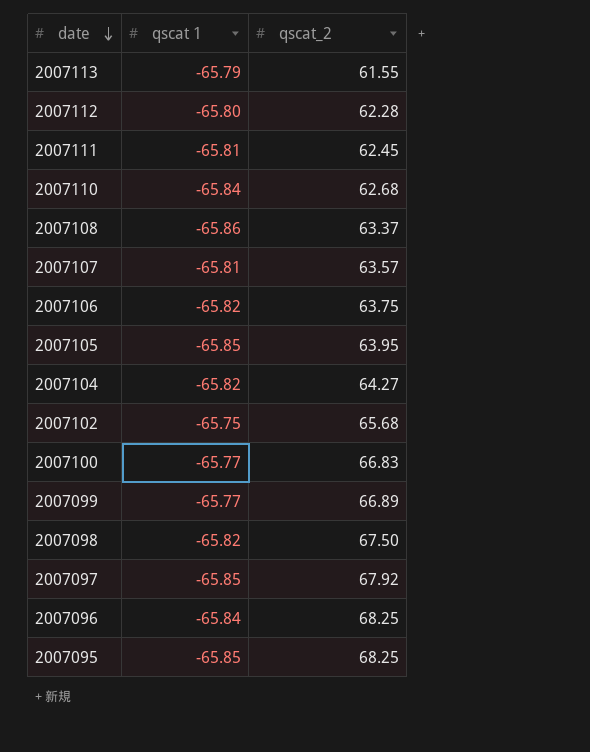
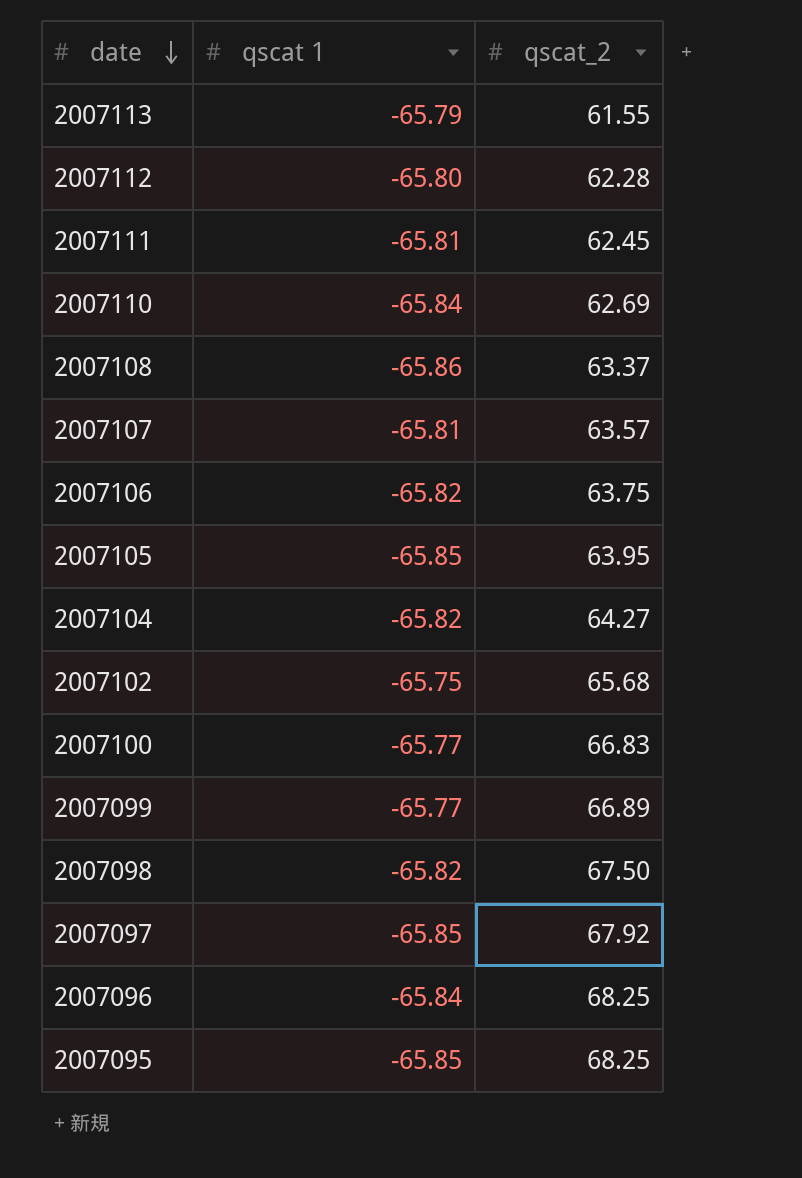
2007110 | qscat_2: 62.68 -> 62.69

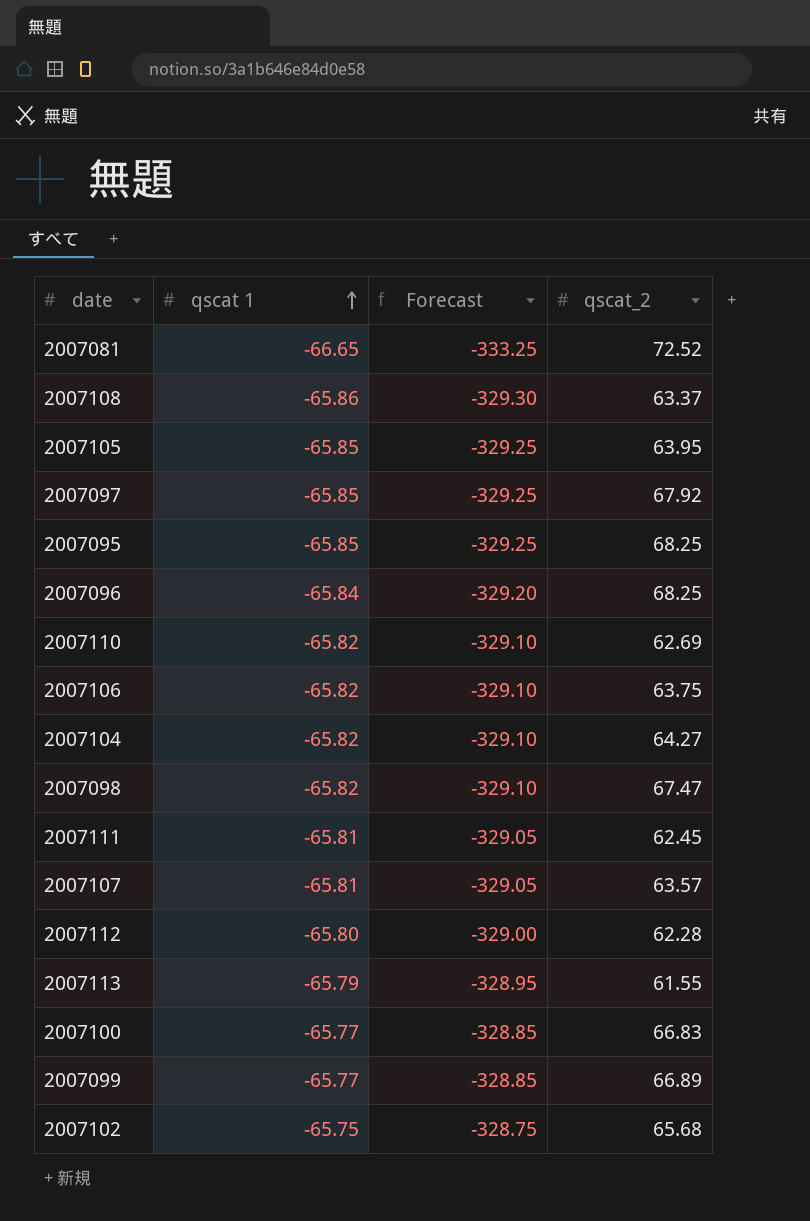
row order: date descending -> qscat 1 ascending
column Forecast | formula: none -> [qscat 1] * 5
row 2007081: none -> -66.65 | -333.25 | 72.52
2007110 | qscat 1: -65.84 -> -65.82
2007098 | qscat_2: 67.50 -> 67.47

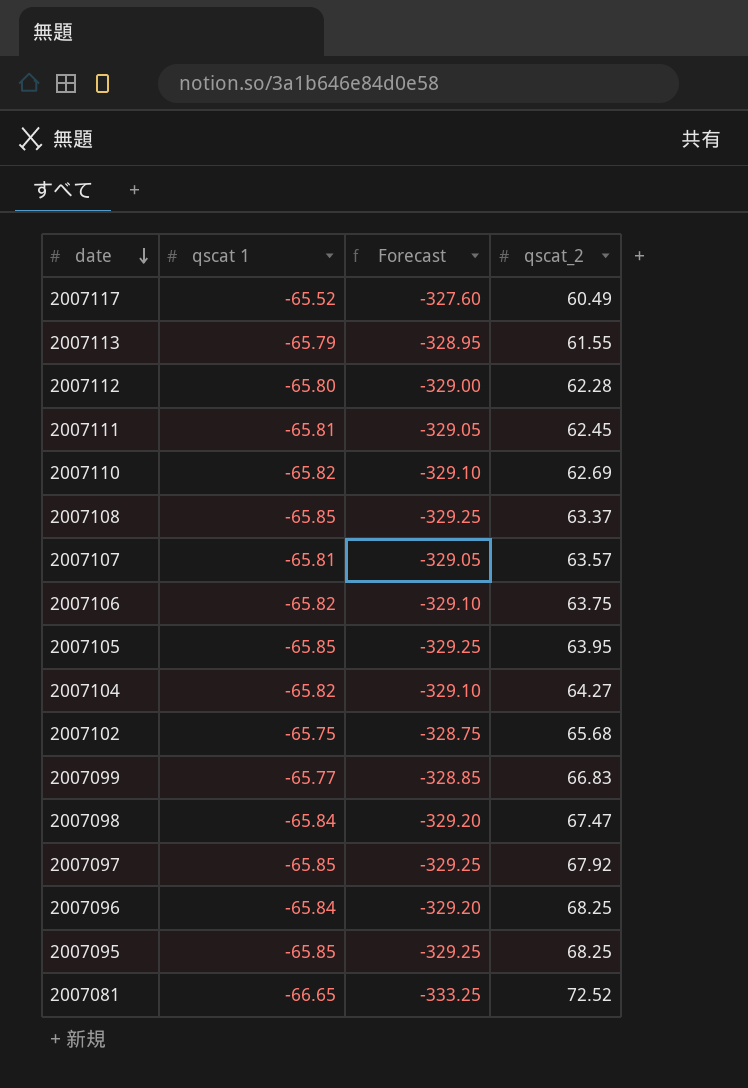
row order: qscat 1 ascending -> date descending
row 2007100: -65.77 | -328.85 | 66.83 -> none
row 2007117: none -> -65.52 | -327.60 | 60.49
2007108 | qscat 1: -65.86 -> -65.85
2007108 | Forecast: -329.30 -> -329.25
2007099 | qscat_2: 66.89 -> 66.83
2007098 | qscat 1: -65.82 -> -65.84
2007098 | Forecast: -329.10 -> -329.20

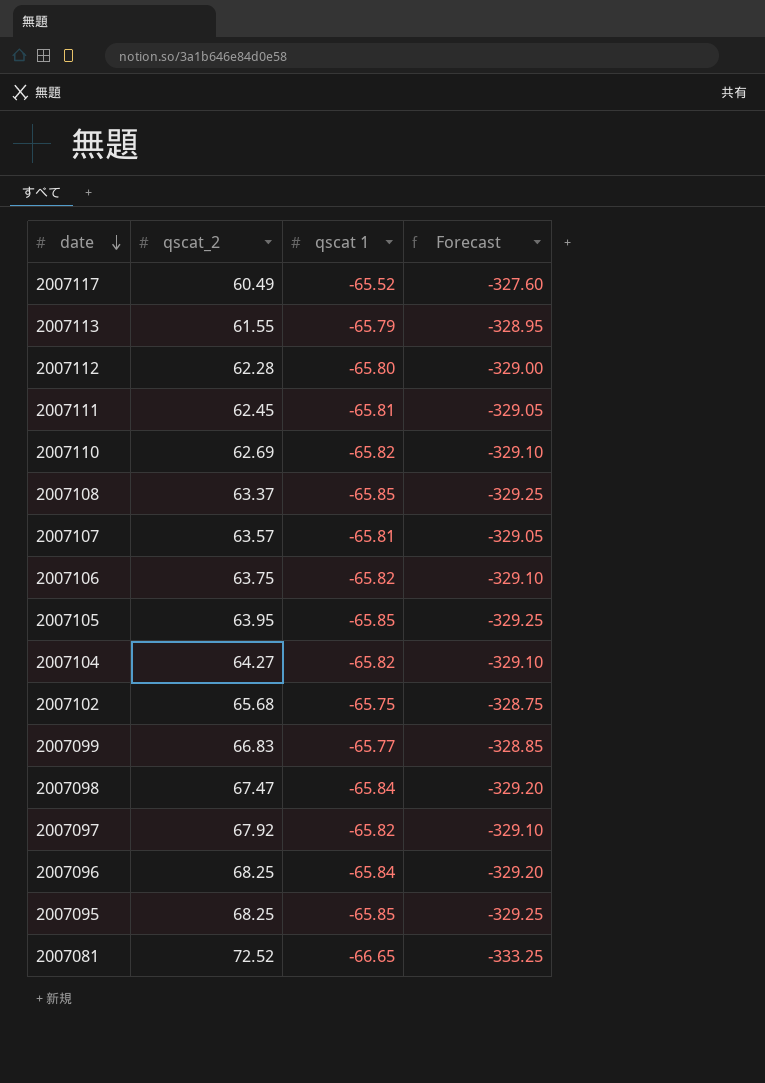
column qscat_2 | position: 4 -> 2
2007097 | qscat 1: -65.85 -> -65.82
2007097 | Forecast: -329.25 -> -329.10

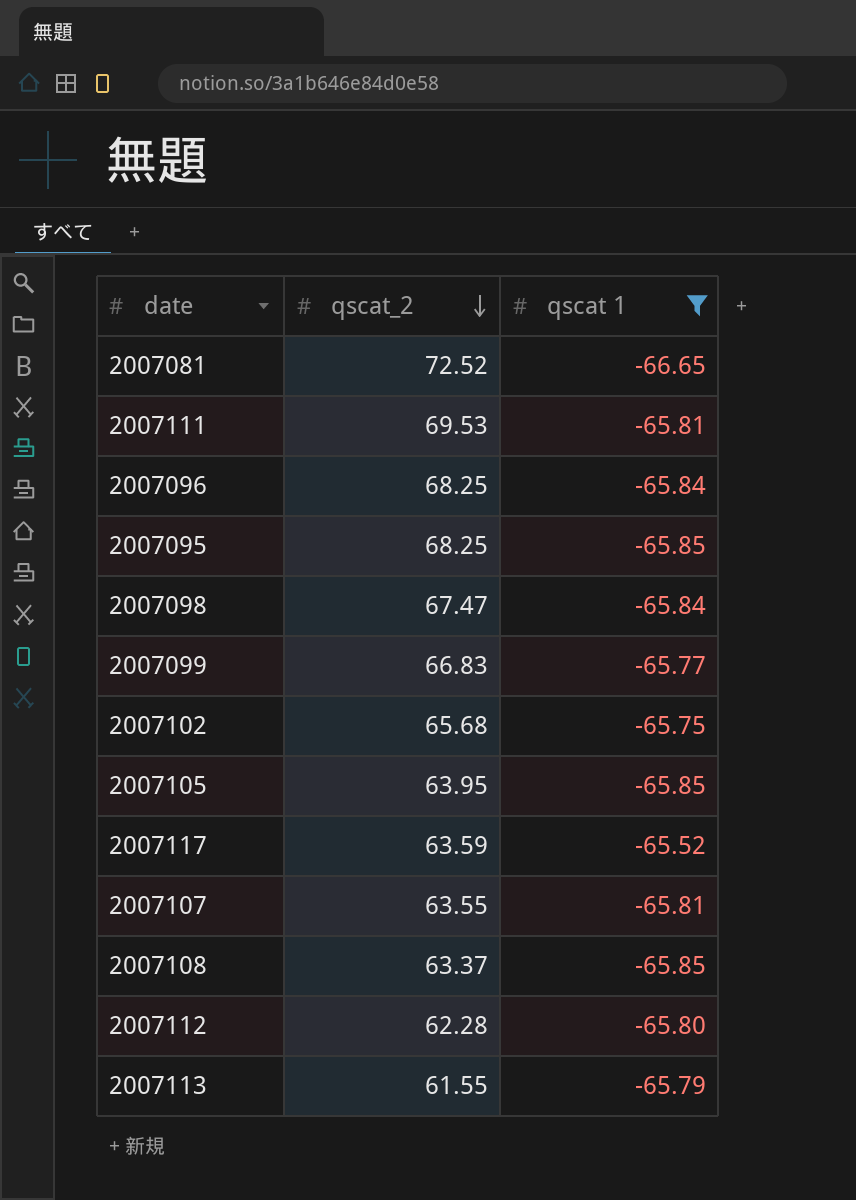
filter: none -> qscat 1 != -65.82
row order: date descending -> qscat_2 descending
column Forecast | formula: [qscat 1] * 5 -> none
2007111 | qscat_2: 62.45 -> 69.53
2007117 | qscat_2: 60.49 -> 63.59
2007107 | qscat_2: 63.57 -> 63.55

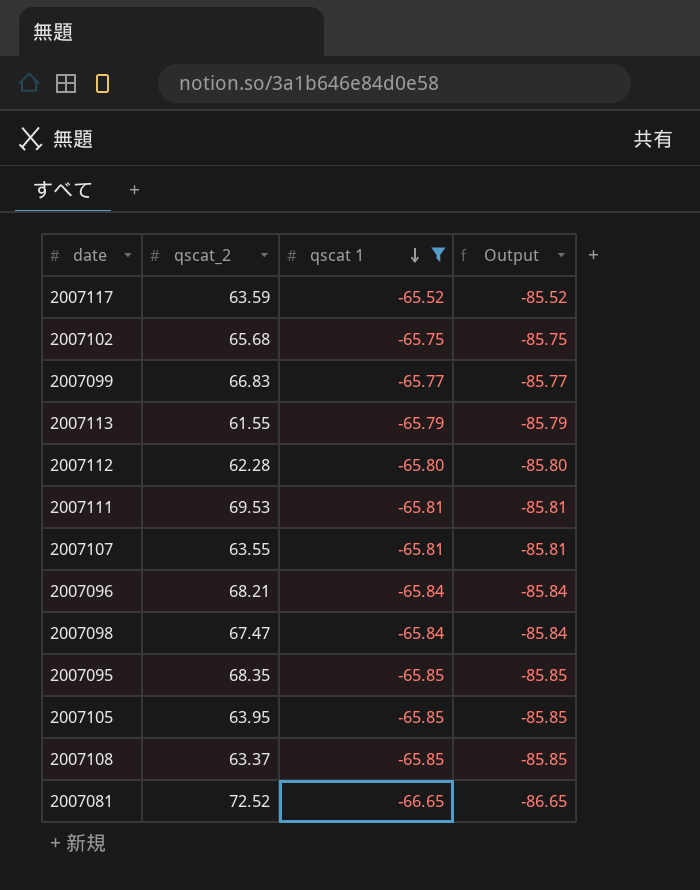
row order: qscat_2 descending -> qscat 1 descending
column Output | formula: none -> [qscat 1] - 20
2007096 | qscat_2: 68.25 -> 68.21
2007095 | qscat_2: 68.25 -> 68.35

